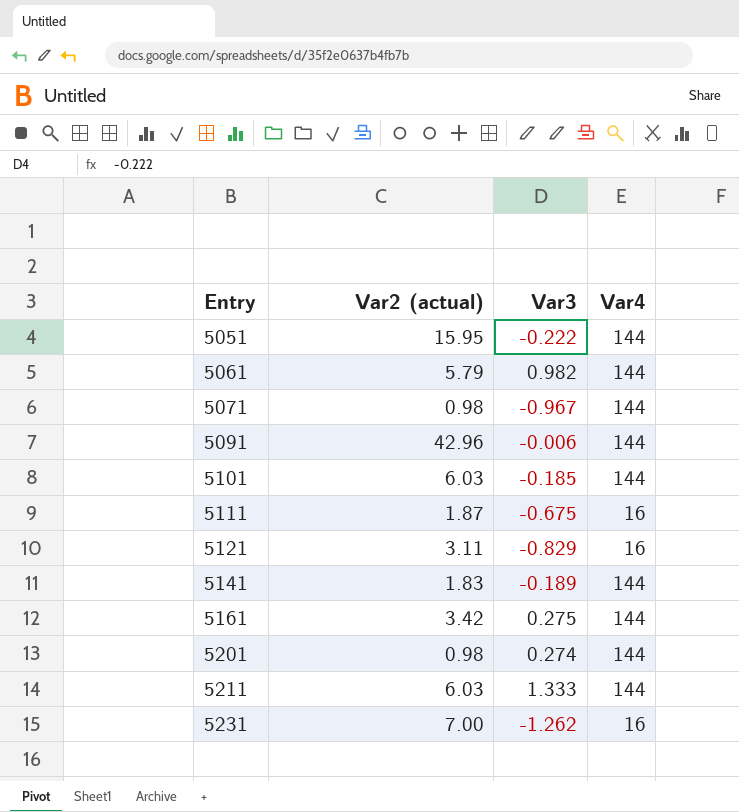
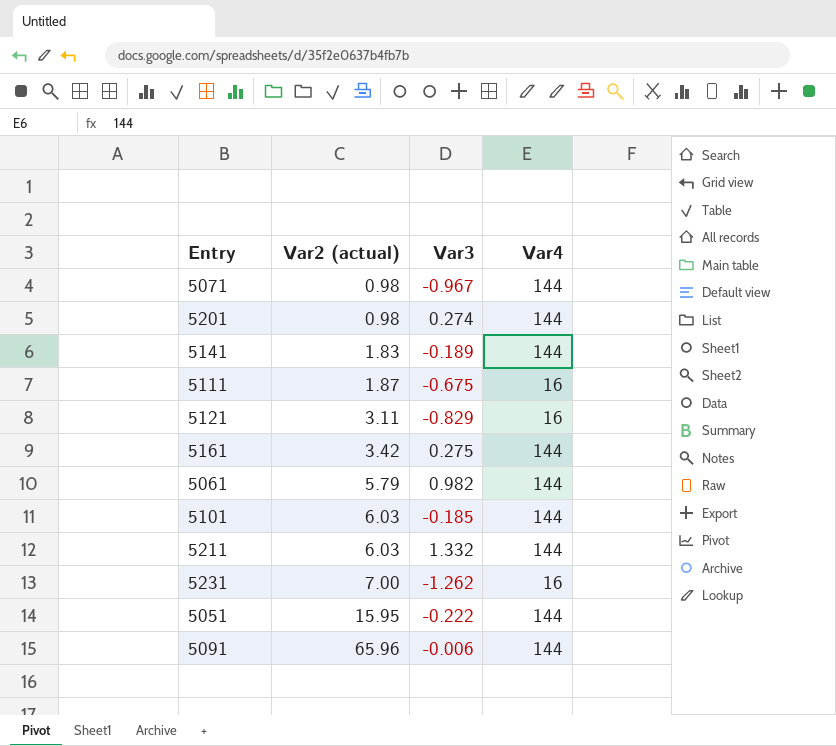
row order: Entry ascending -> Var2 (actual) ascending
5211 | Var3: 1.333 -> 1.332
5091 | Var2 (actual): 42.96 -> 65.96

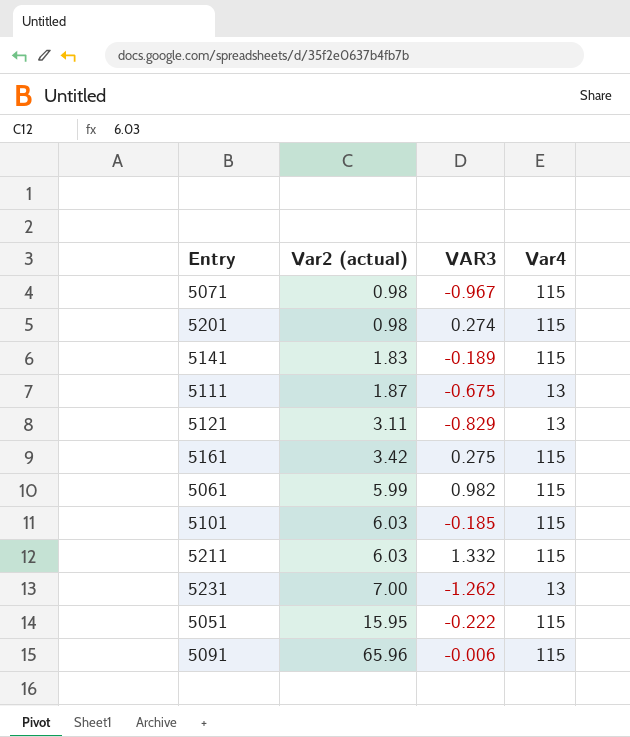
column name: Var3 -> VAR3
5071 | Var4: 144 -> 115
5201 | Var4: 144 -> 115
5141 | Var4: 144 -> 115
5111 | Var4: 16 -> 13
5121 | Var4: 16 -> 13
5161 | Var4: 144 -> 115
5061 | Var2 (actual): 5.79 -> 5.99
5061 | Var4: 144 -> 115
5101 | Var4: 144 -> 115
5211 | Var4: 144 -> 115
5231 | Var4: 16 -> 13
5051 | Var4: 144 -> 115
5091 | Var4: 144 -> 115

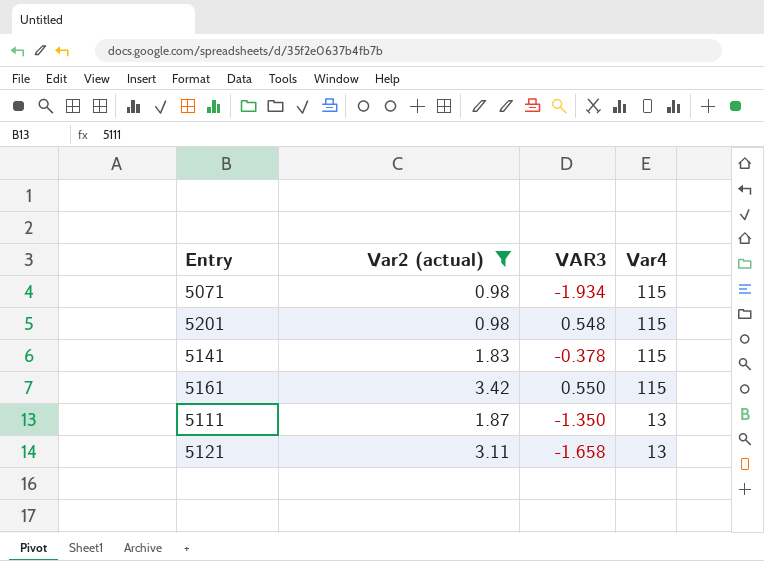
filter: none -> Var2 (actual) <= 3.42
row order: Var2 (actual) ascending -> Var4 descending
5071 | VAR3: -0.967 -> -1.934
5201 | VAR3: 0.274 -> 0.548
5141 | VAR3: -0.189 -> -0.378
5161 | VAR3: 0.275 -> 0.550
5111 | VAR3: -0.675 -> -1.350
5121 | VAR3: -0.829 -> -1.658

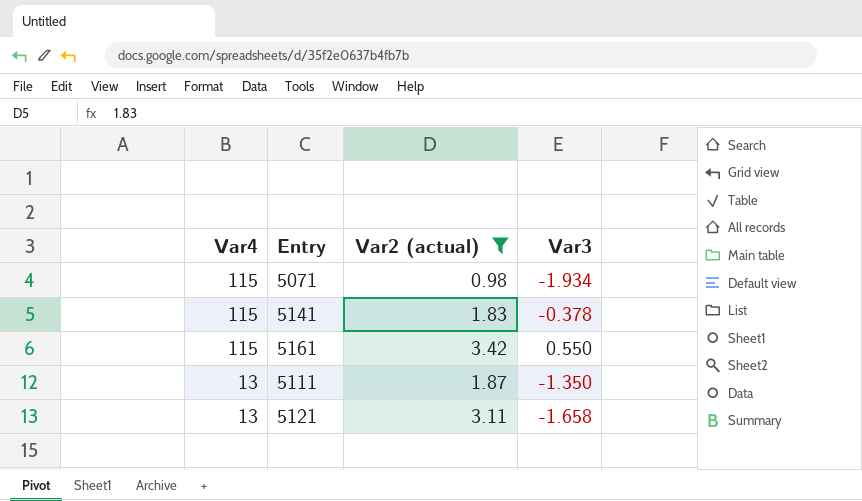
column Var4 | position: 4 -> 1
column name: VAR3 -> Var3
row 5201: 0.98 | 0.548 | 115 -> none

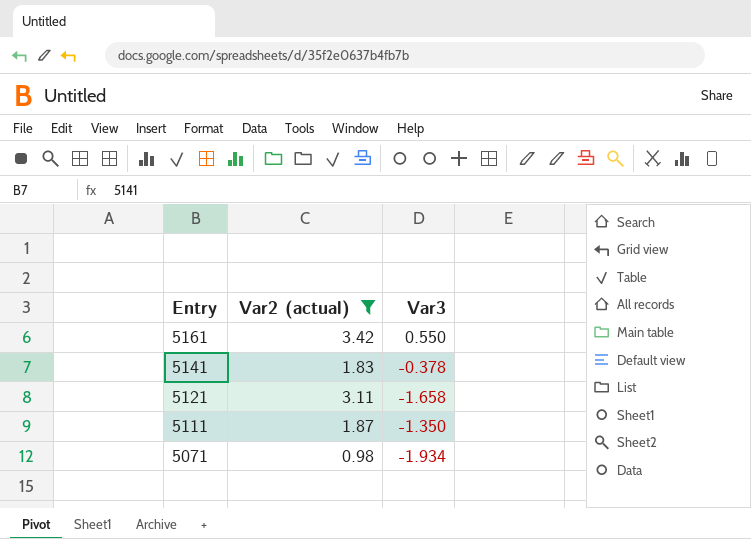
row order: Var4 descending -> Entry descending
column Var4 | position: 1 -> none

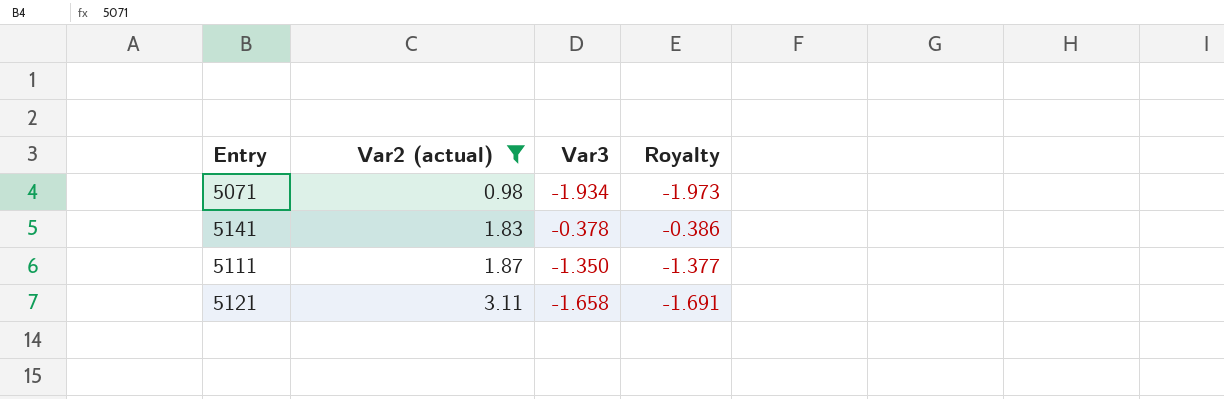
row order: Entry descending -> Var2 (actual) ascending
column Royalty | formula: none -> [Var3] * 1.02
row 5161: 3.42 | 0.550 -> none

